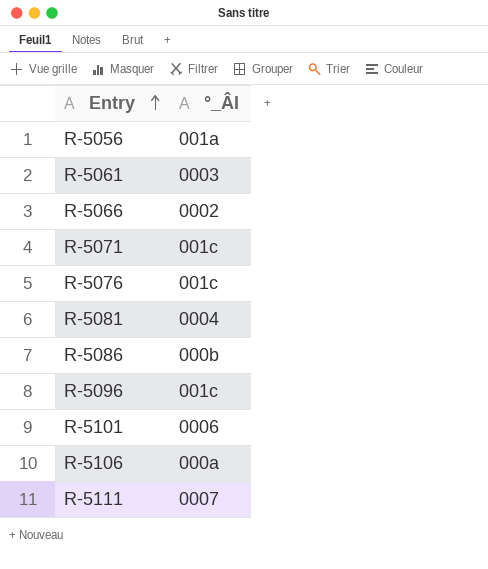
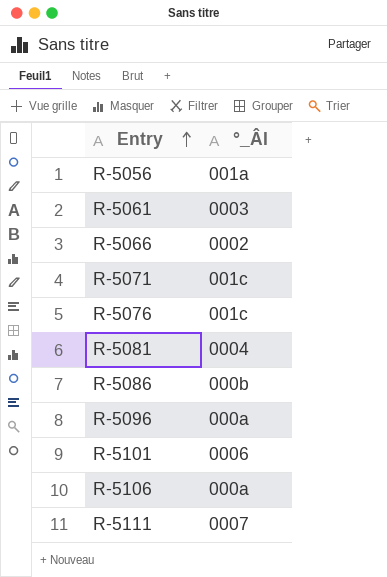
R-5096 | °_ÂI: 001c -> 000a

